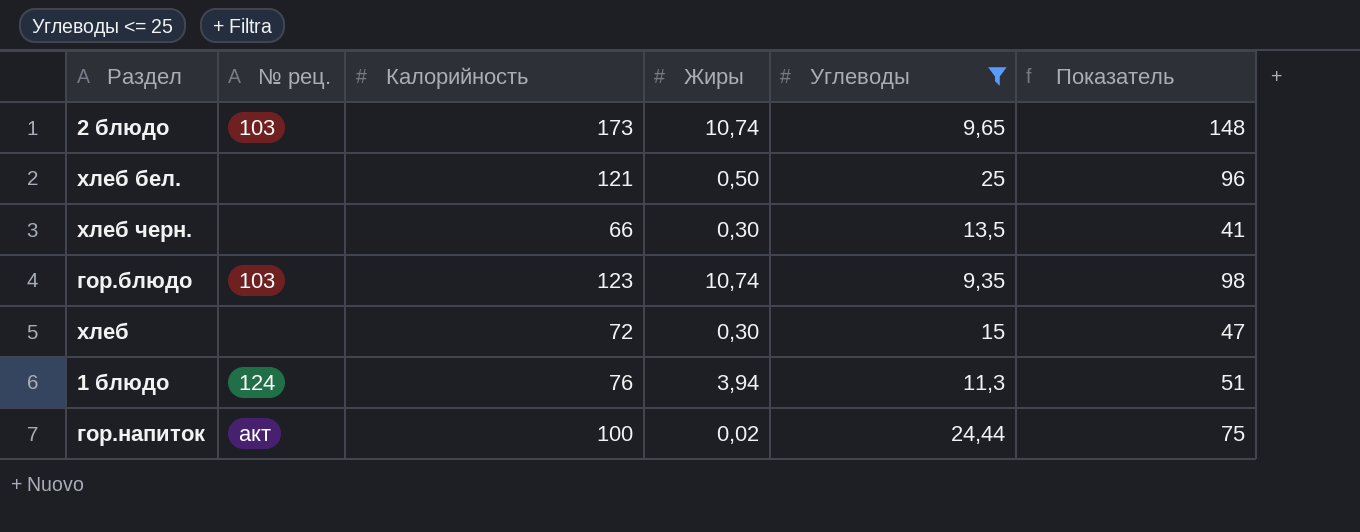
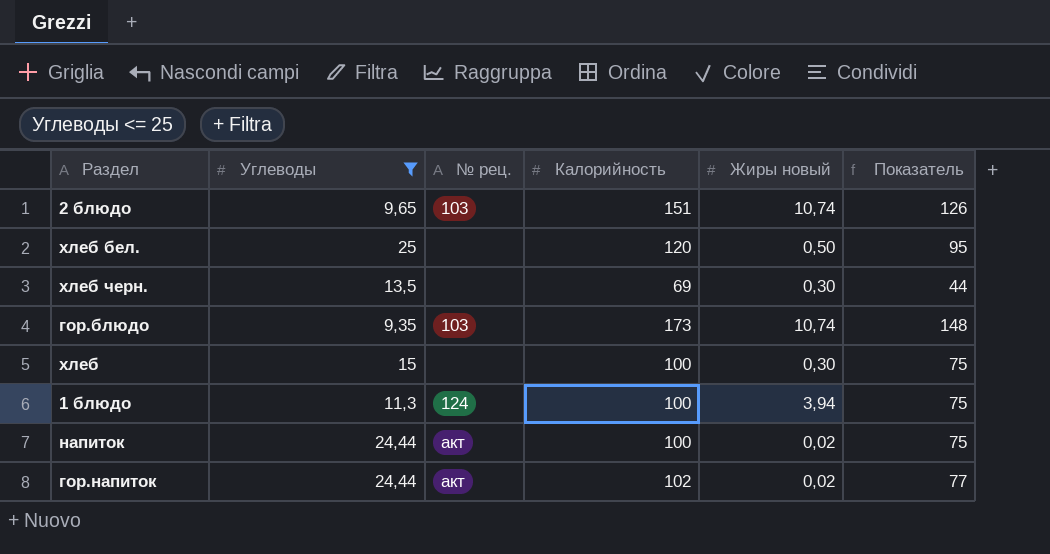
column Углеводы | position: 5 -> 2
column name: Жиры -> Жиры новый
2 блюдо | Калорийность: 173 -> 151
2 блюдо | Показатель: 148 -> 126
хлеб бел. | Калорийность: 121 -> 120
хлеб бел. | Показатель: 96 -> 95
хлеб черн. | Калорийность: 66 -> 69
хлеб черн. | Показатель: 41 -> 44
гор.блюдо | Калорийность: 123 -> 173
гор.блюдо | Показатель: 98 -> 148
хлеб | Калорийность: 72 -> 100
хлеб | Показатель: 47 -> 75
1 блюдо | Калорийность: 76 -> 100
1 блюдо | Показатель: 51 -> 75
row напиток: none -> 24,44 | акт | 100 | 0,02 | 75
гор.напиток | Калорийность: 100 -> 102
гор.напиток | Показатель: 75 -> 77

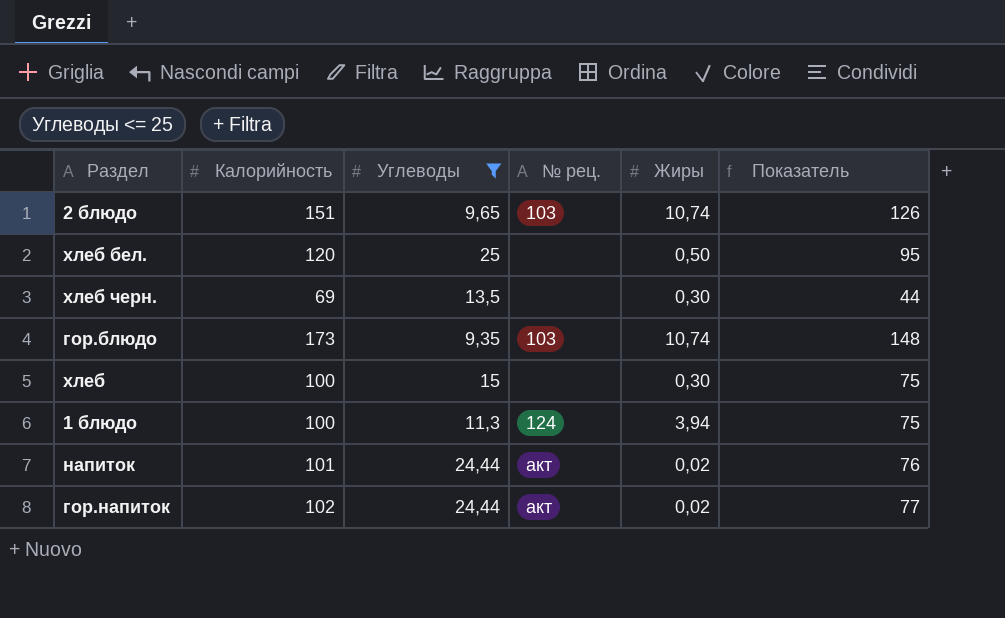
column Калорийность | position: 4 -> 2
column name: Жиры новый -> Жиры
напиток | Калорийность: 100 -> 101
напиток | Показатель: 75 -> 76

